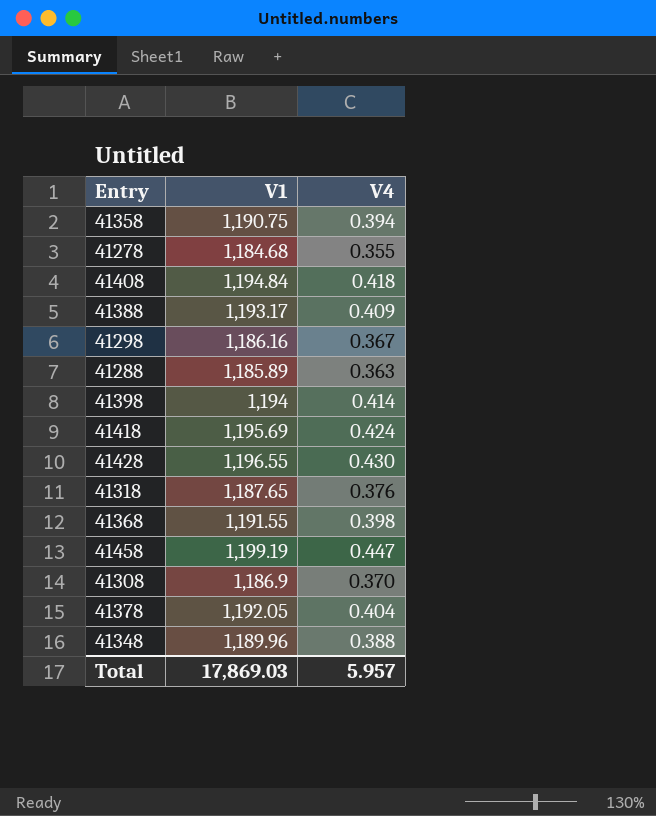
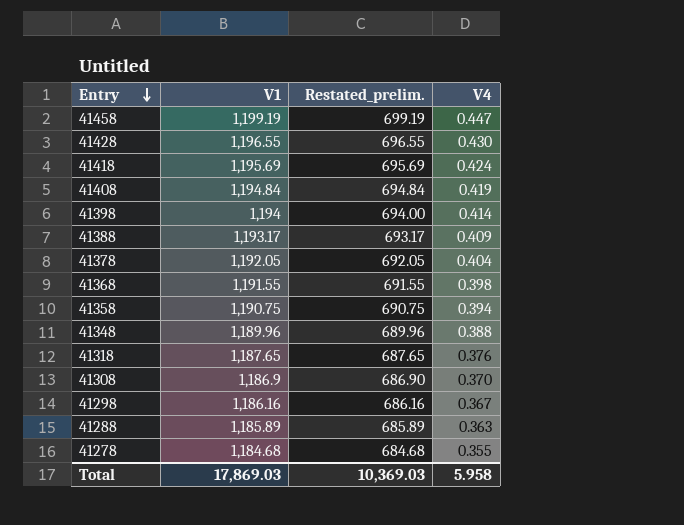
row order: none -> Entry descending
column Restated_prelim. | formula: none -> [V1] - 500
41408 | V4: 0.418 -> 0.419
Total | V4: 5.957 -> 5.958

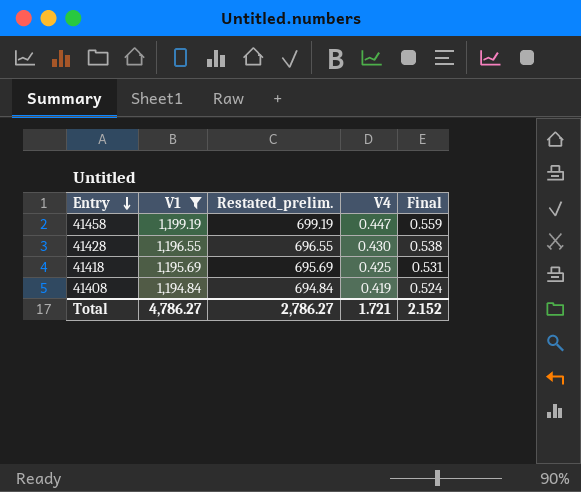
filter: none -> V1 >= 1,194.84
column Final | formula: none -> [V4] * 1.25
41418 | V4: 0.424 -> 0.425
Total | V1: 17,869.03 -> 4,786.27
Total | Restated_prelim.: 10,369.03 -> 2,786.27
Total | V4: 5.958 -> 1.721

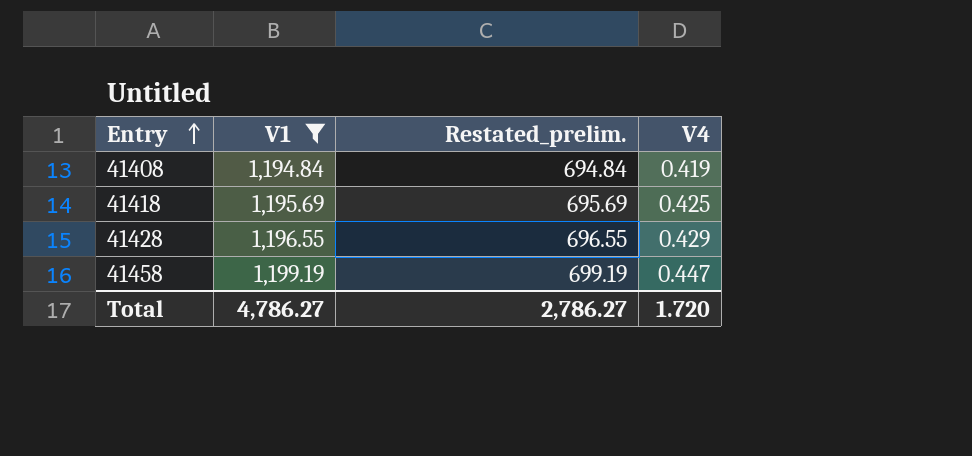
row order: Entry descending -> Entry ascending
column Final | formula: [V4] * 1.25 -> none
41428 | V4: 0.430 -> 0.429
Total | V4: 1.721 -> 1.720

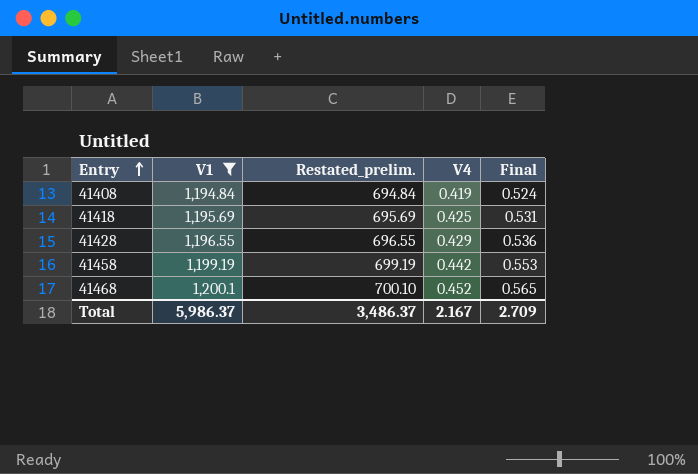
column Final | formula: none -> [V4] * 1.25
41458 | V4: 0.447 -> 0.442
row 41468: none -> 1,200.1 | 700.10 | 0.452 | 0.565
Total | V1: 4,786.27 -> 5,986.37
Total | Restated_prelim.: 2,786.27 -> 3,486.37
Total | V4: 1.720 -> 2.167

